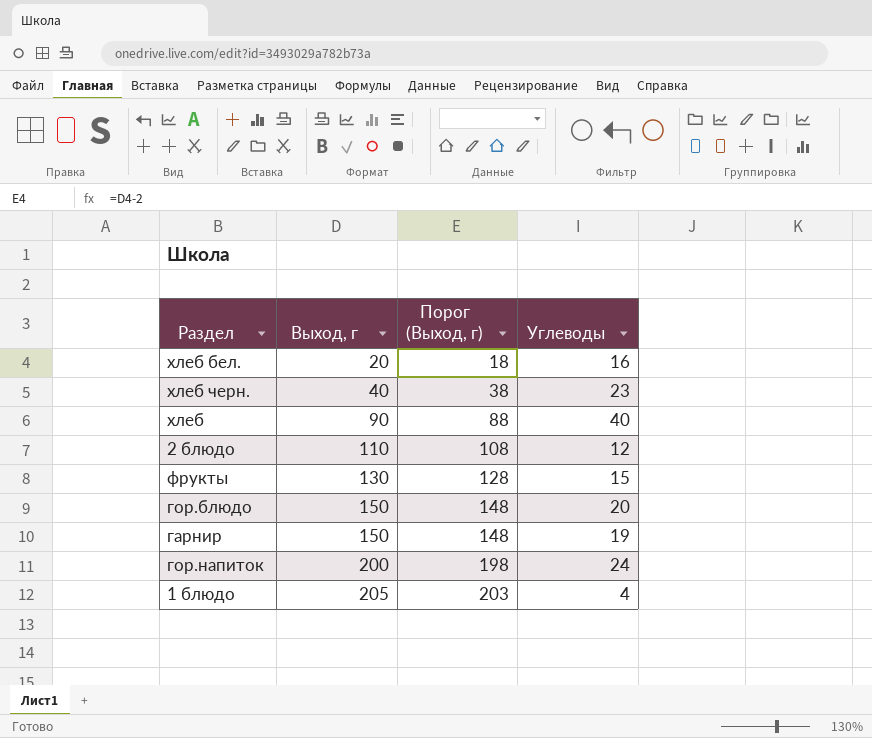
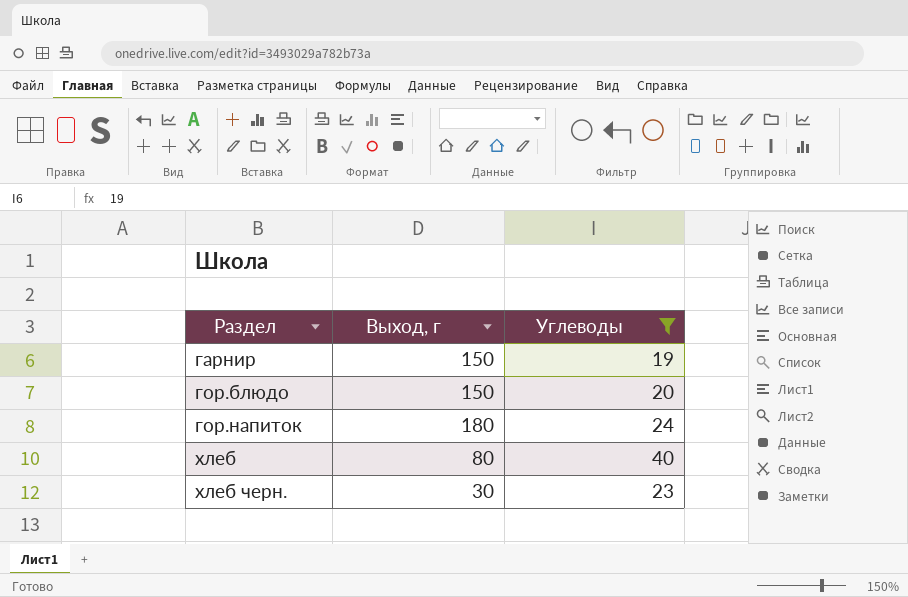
filter: none -> Углеводы >= 19
row order: Выход, г ascending -> Раздел ascending
column Порог (Выход, г) | formula: [Выход, г] - 2 -> none
гор.напиток | Выход, г: 200 -> 180
хлеб | Выход, г: 90 -> 80
хлеб черн. | Выход, г: 40 -> 30

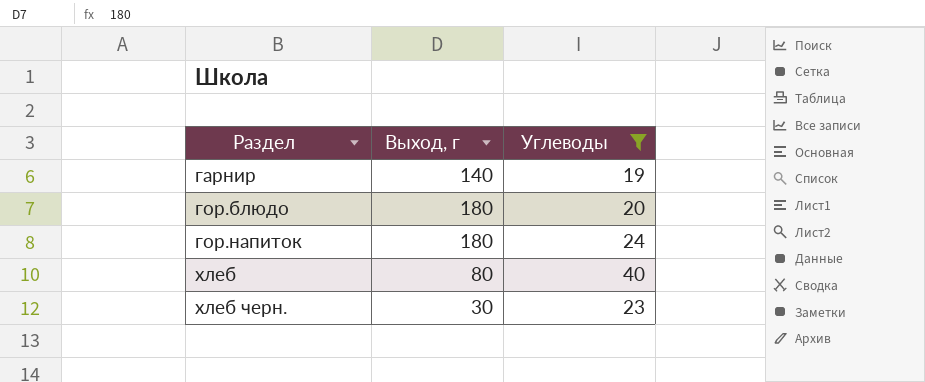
гарнир | Выход, г: 150 -> 140
гор.блюдо | Выход, г: 150 -> 180

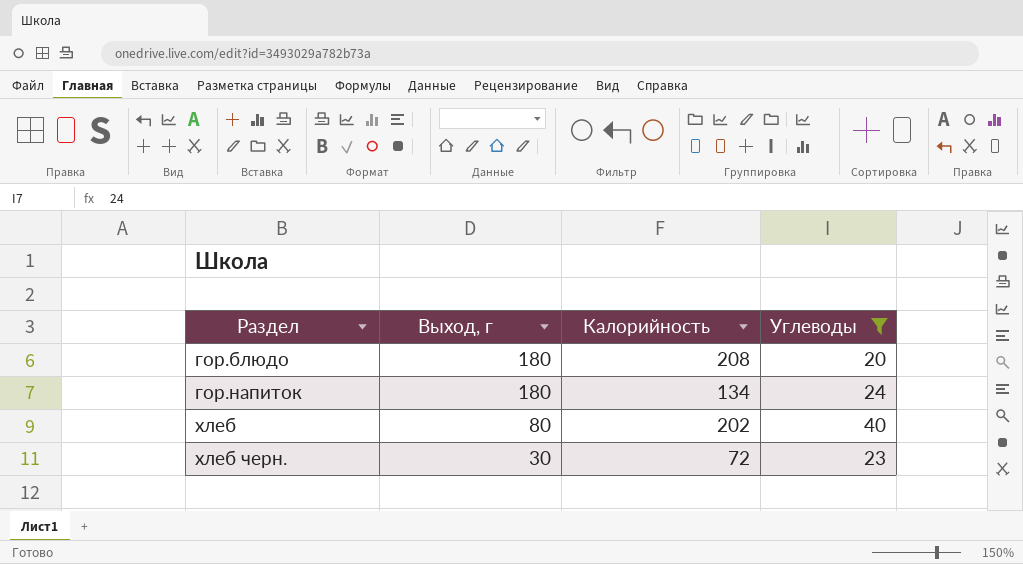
column Калорийность | position: none -> 3
row гарнир: 140 | 19 -> none

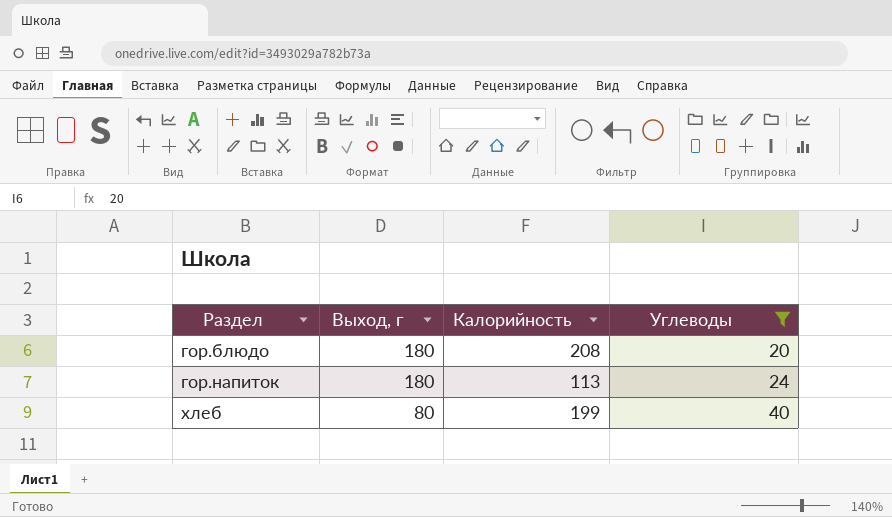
row хлеб черн.: 30 | 72 | 23 -> none
гор.напиток | Калорийность: 134 -> 113
хлеб | Калорийность: 202 -> 199

